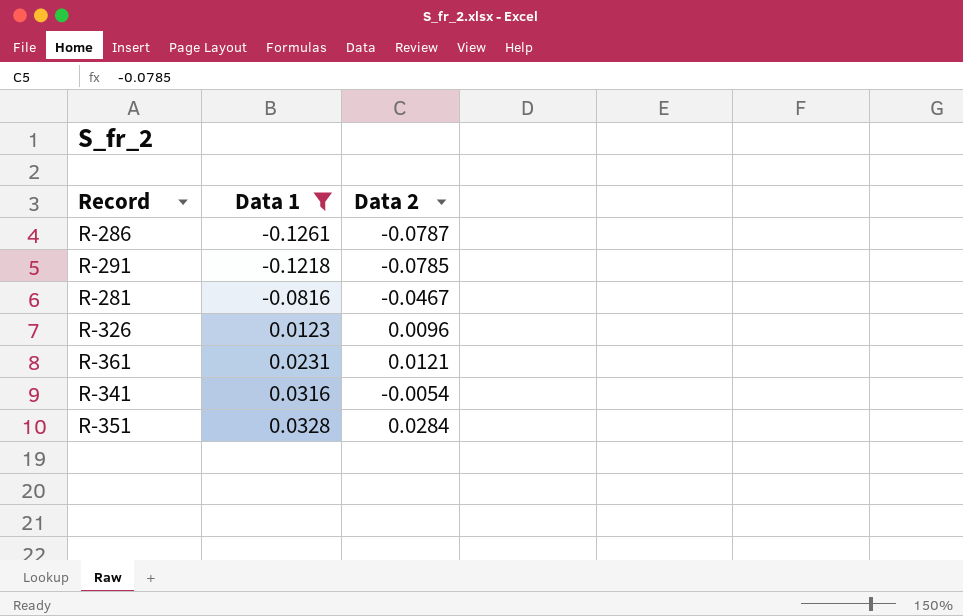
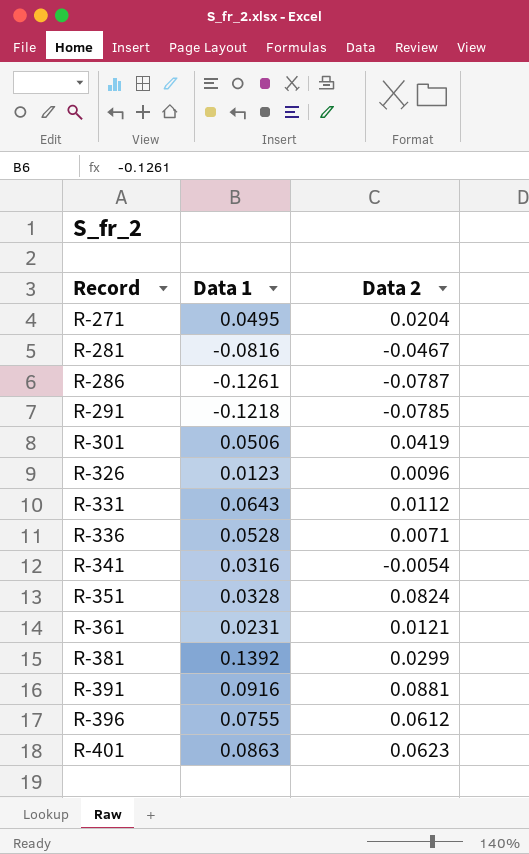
filter: Data 1 <= 0.0328 -> none
row order: Data 1 ascending -> Record ascending
R-351 | Data 2: 0.0284 -> 0.0824

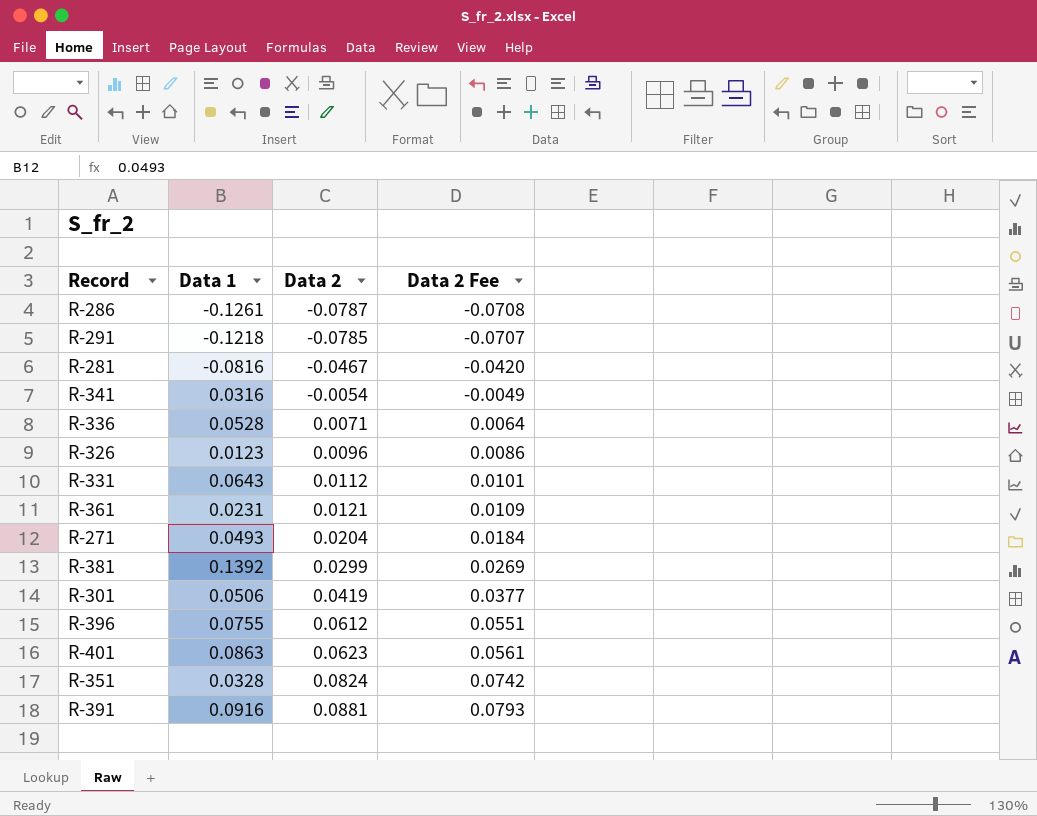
row order: Record ascending -> Data 2 ascending
column Data 2 Fee | formula: none -> [Data 2] * 0.9
R-271 | Data 1: 0.0495 -> 0.0493

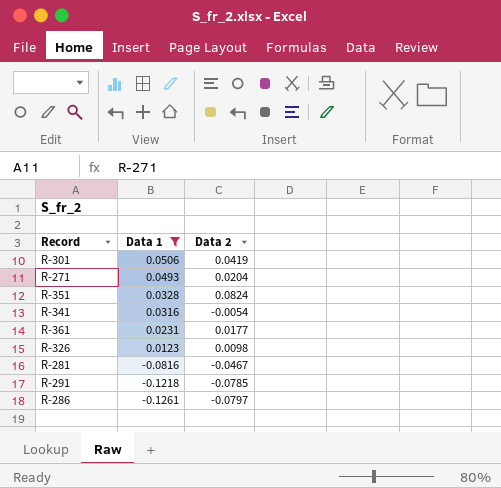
filter: none -> Data 1 <= 0.0506
row order: Data 2 ascending -> Data 1 descending
column Data 2 Fee | formula: [Data 2] * 0.9 -> none
R-361 | Data 2: 0.0121 -> 0.0177
R-326 | Data 2: 0.0096 -> 0.0098
R-286 | Data 2: -0.0787 -> -0.0797

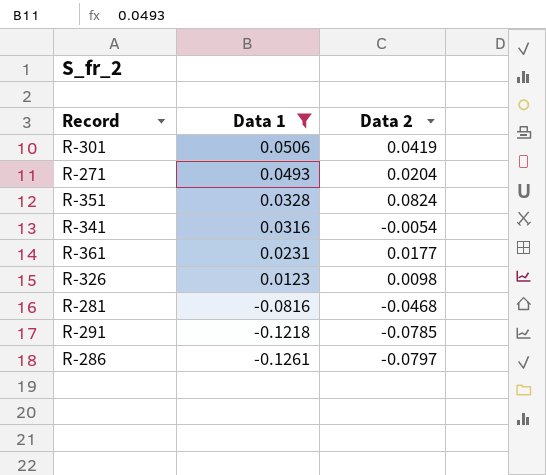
R-281 | Data 2: -0.0467 -> -0.0468

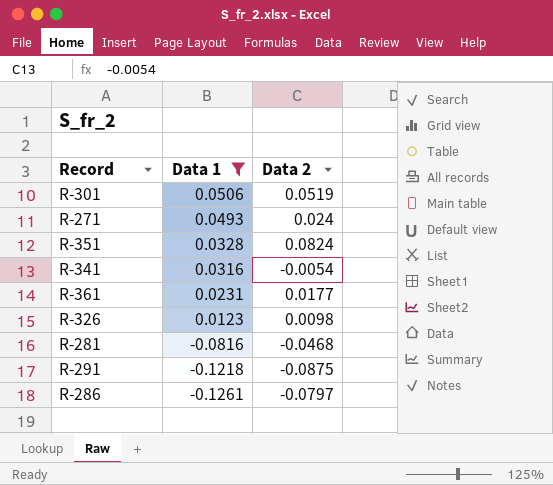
R-301 | Data 2: 0.0419 -> 0.0519
R-271 | Data 2: 0.0204 -> 0.024
R-291 | Data 2: -0.0785 -> -0.0875

